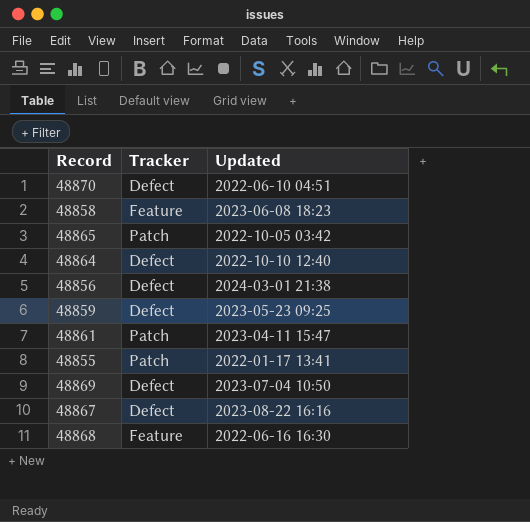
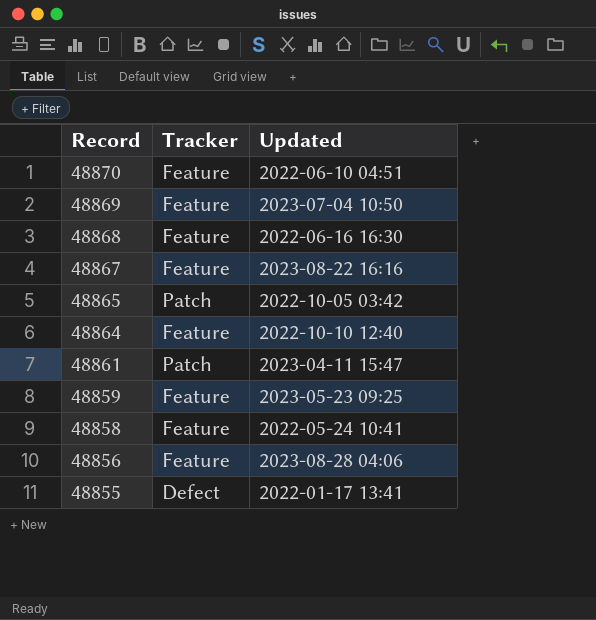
row order: none -> Record descending
48870 | Tracker: Defect -> Feature
48869 | Tracker: Defect -> Feature
48867 | Tracker: Defect -> Feature
48864 | Tracker: Defect -> Feature
48859 | Tracker: Defect -> Feature
48858 | Updated: 2023-06-08 18:23 -> 2022-05-24 10:41
48856 | Tracker: Defect -> Feature
48856 | Updated: 2024-03-01 21:38 -> 2023-08-28 04:06
48855 | Tracker: Patch -> Defect

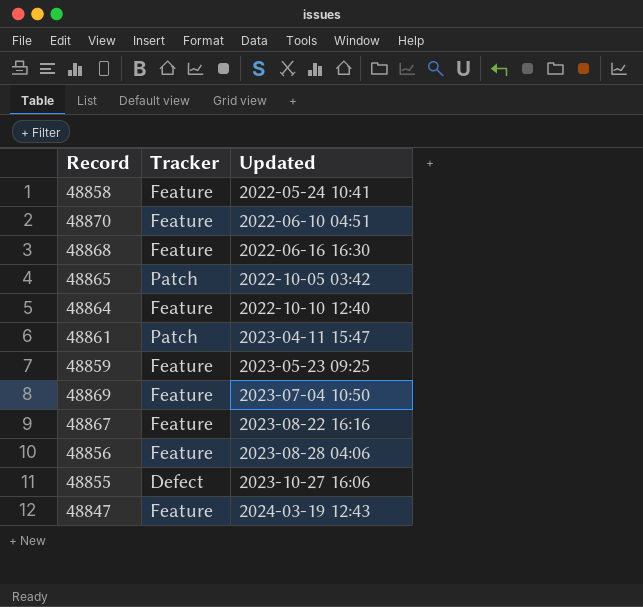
row order: Record descending -> Updated ascending
48855 | Updated: 2022-01-17 13:41 -> 2023-10-27 16:06
row 48847: none -> Feature | 2024-03-19 12:43

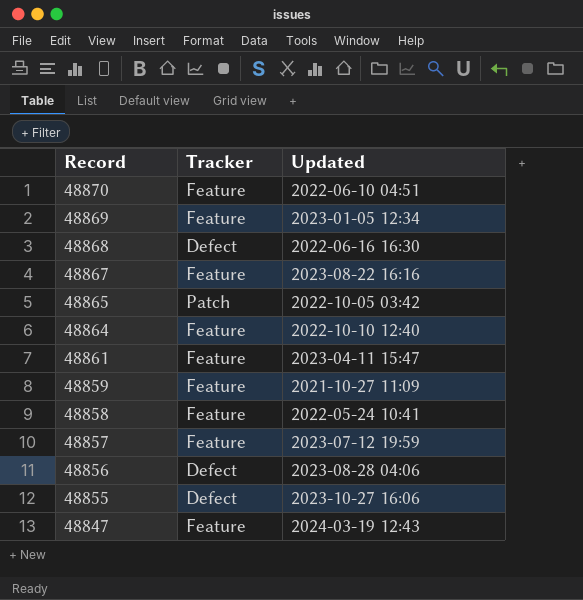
row order: Updated ascending -> Record descending
48869 | Updated: 2023-07-04 10:50 -> 2023-01-05 12:34
48868 | Tracker: Feature -> Defect
48861 | Tracker: Patch -> Feature
48859 | Updated: 2023-05-23 09:25 -> 2021-10-27 11:09
row 48857: none -> Feature | 2023-07-12 19:59
48856 | Tracker: Feature -> Defect

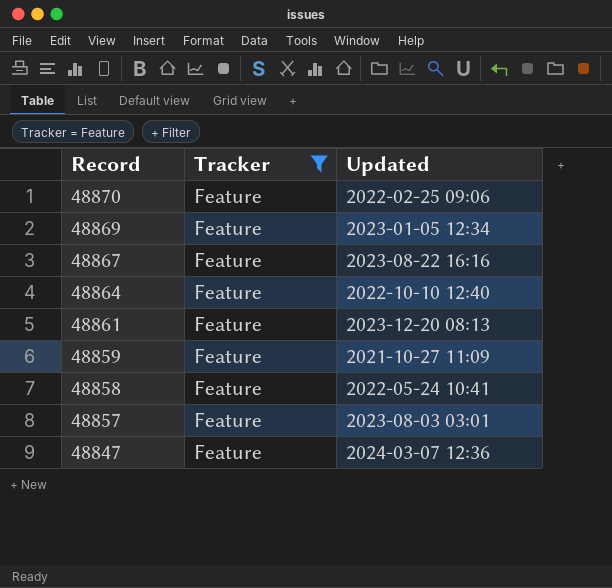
filter: none -> Tracker = Feature
48870 | Updated: 2022-06-10 04:51 -> 2022-02-25 09:06
48861 | Updated: 2023-04-11 15:47 -> 2023-12-20 08:13
48857 | Updated: 2023-07-12 19:59 -> 2023-08-03 03:01
48847 | Updated: 2024-03-19 12:43 -> 2024-03-07 12:36

